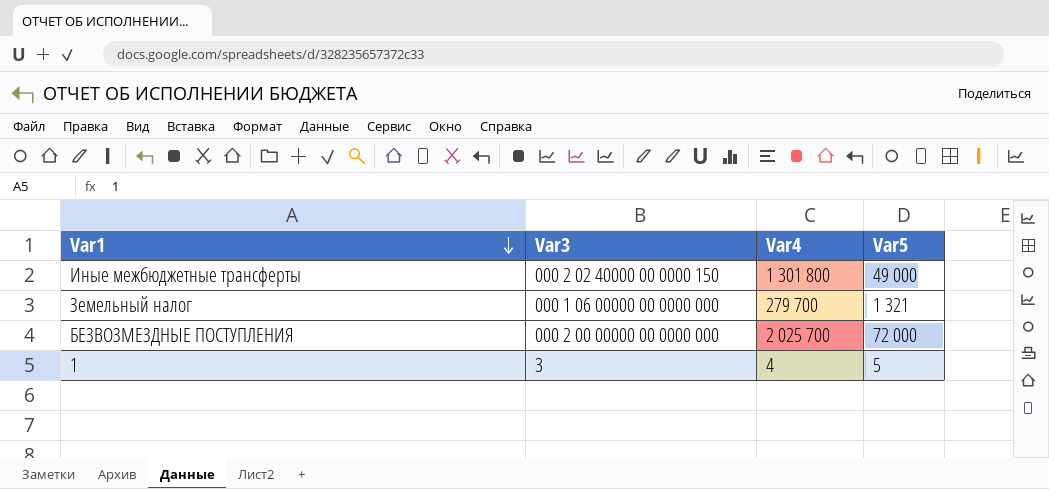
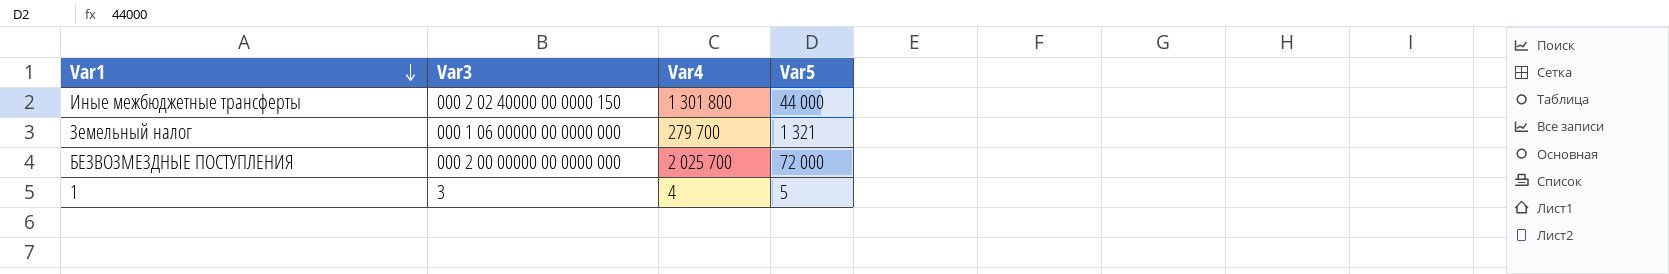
Иные межбюджетные трансферты | Var5: 49 000 -> 44 000

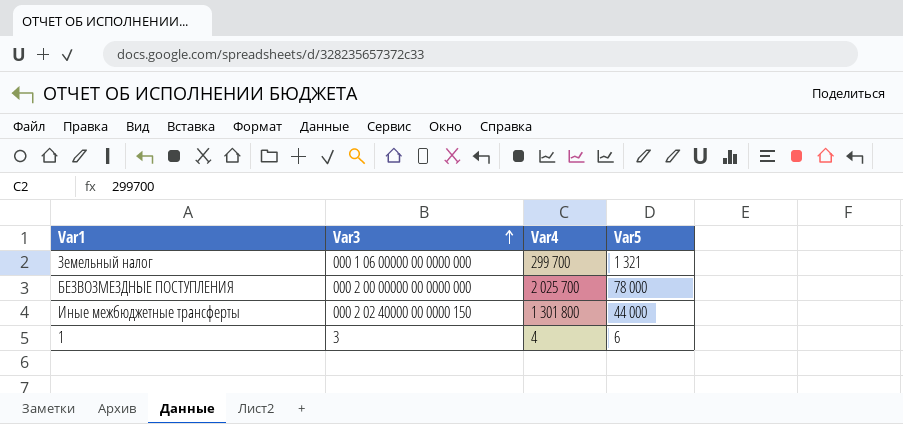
row order: Var1 descending -> Var3 ascending
Земельный налог | Var4: 279 700 -> 299 700
БЕЗВОЗМЕЗДНЫЕ ПОСТУПЛЕНИЯ | Var5: 72 000 -> 78 000
1 | Var5: 5 -> 6

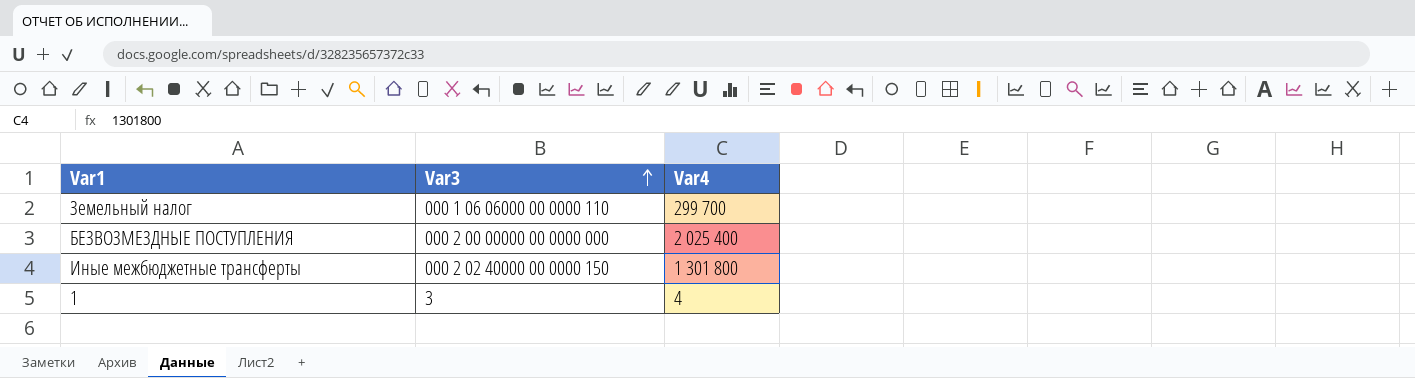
column Var5 | position: 4 -> none
Земельный налог | Var3: 000 1 06 00000 00 0000 000 -> 000 1 06 06000 00 0000 110
БЕЗВОЗМЕЗДНЫЕ ПОСТУПЛЕНИЯ | Var4: 2 025 700 -> 2 025 400

